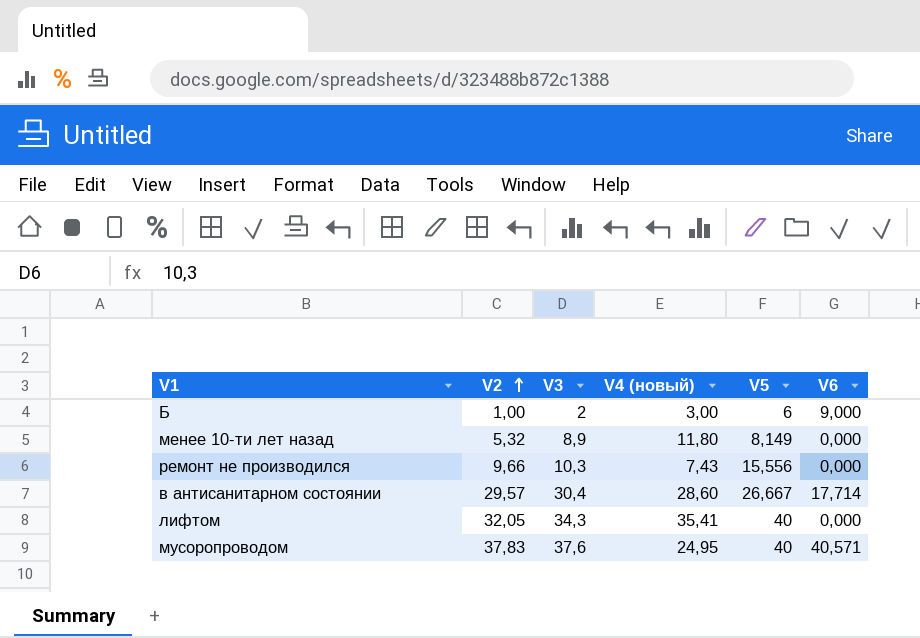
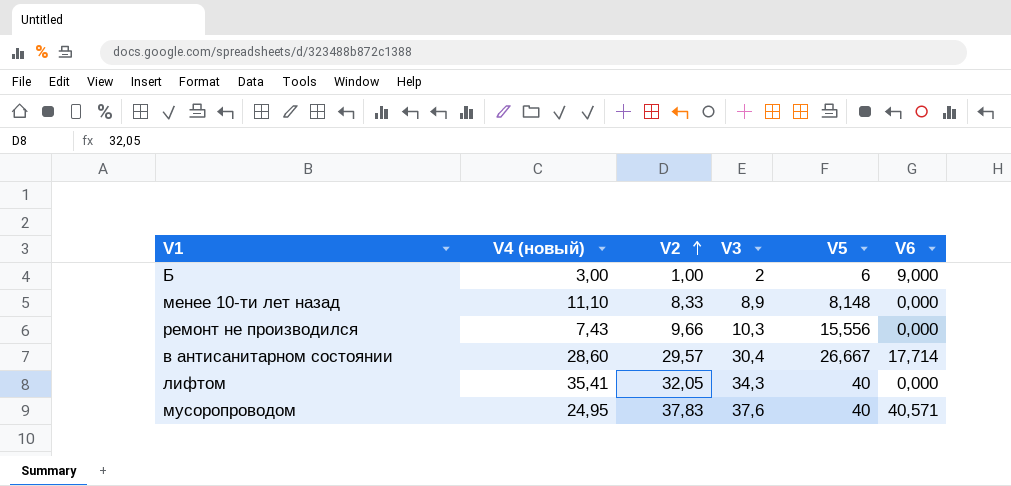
column V4 (новый) | position: 4 -> 2
менее 10-ти лет назад | V4 (новый): 11,80 -> 11,10
менее 10-ти лет назад | V2: 5,32 -> 8,33
менее 10-ти лет назад | V5: 8,149 -> 8,148

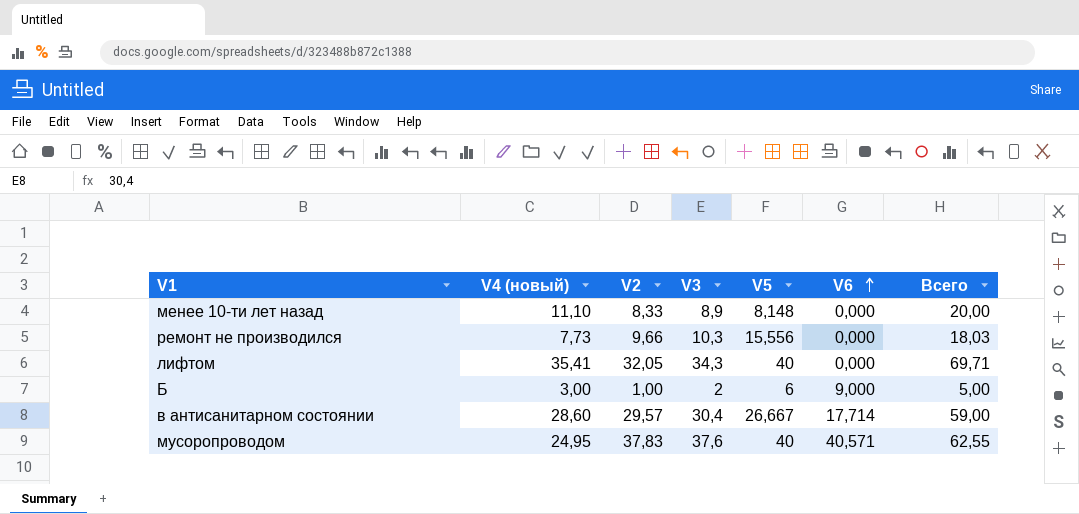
row order: V2 ascending -> V6 ascending
column Всего | formula: none -> [V4 (новый)] + [V3]
ремонт не производился | V4 (новый): 7,43 -> 7,73

